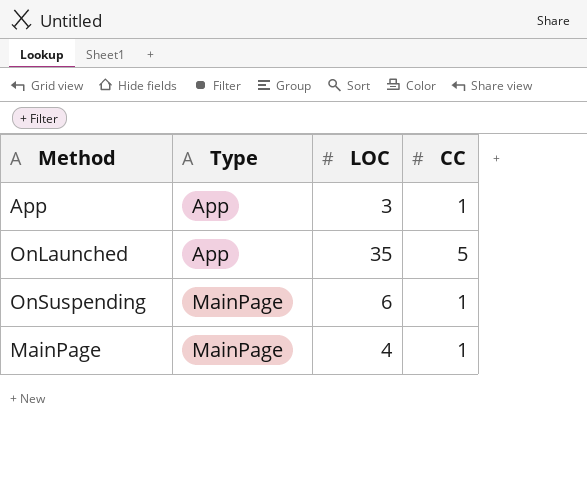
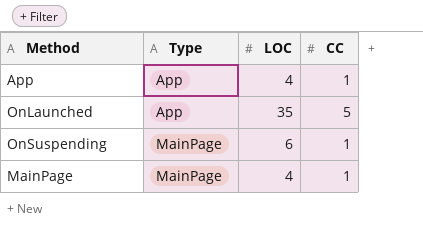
App | LOC: 3 -> 4

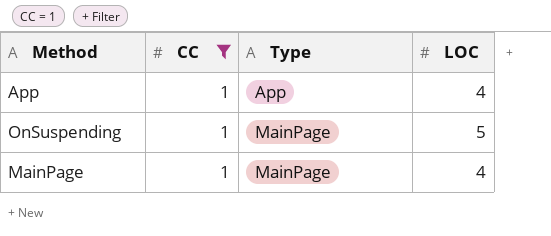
filter: none -> CC = 1
column CC | position: 4 -> 2
OnSuspending | LOC: 6 -> 5

